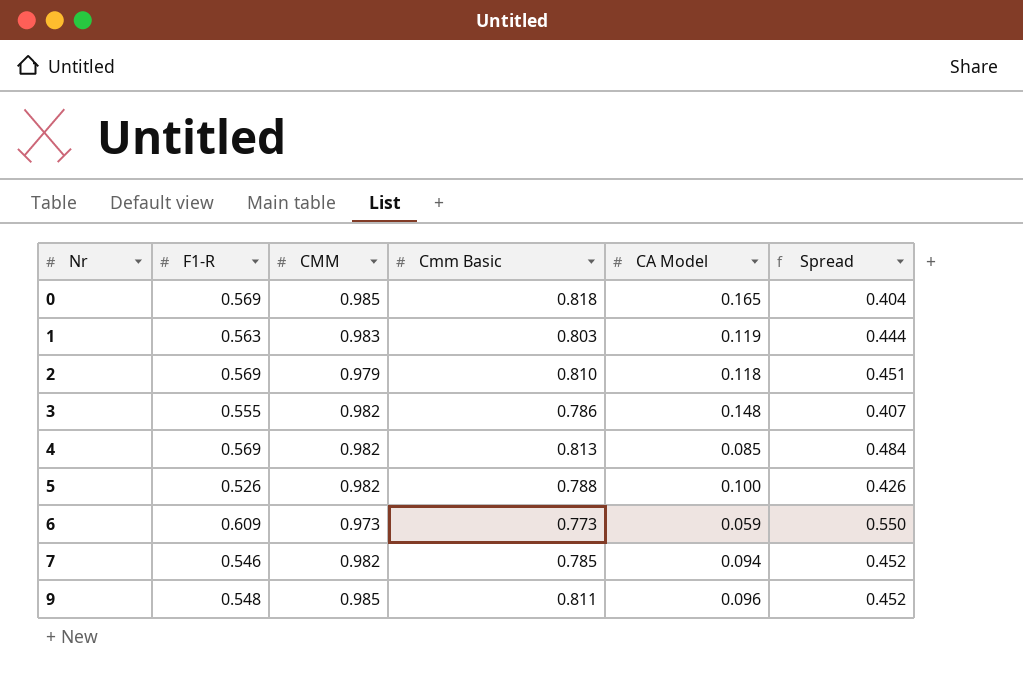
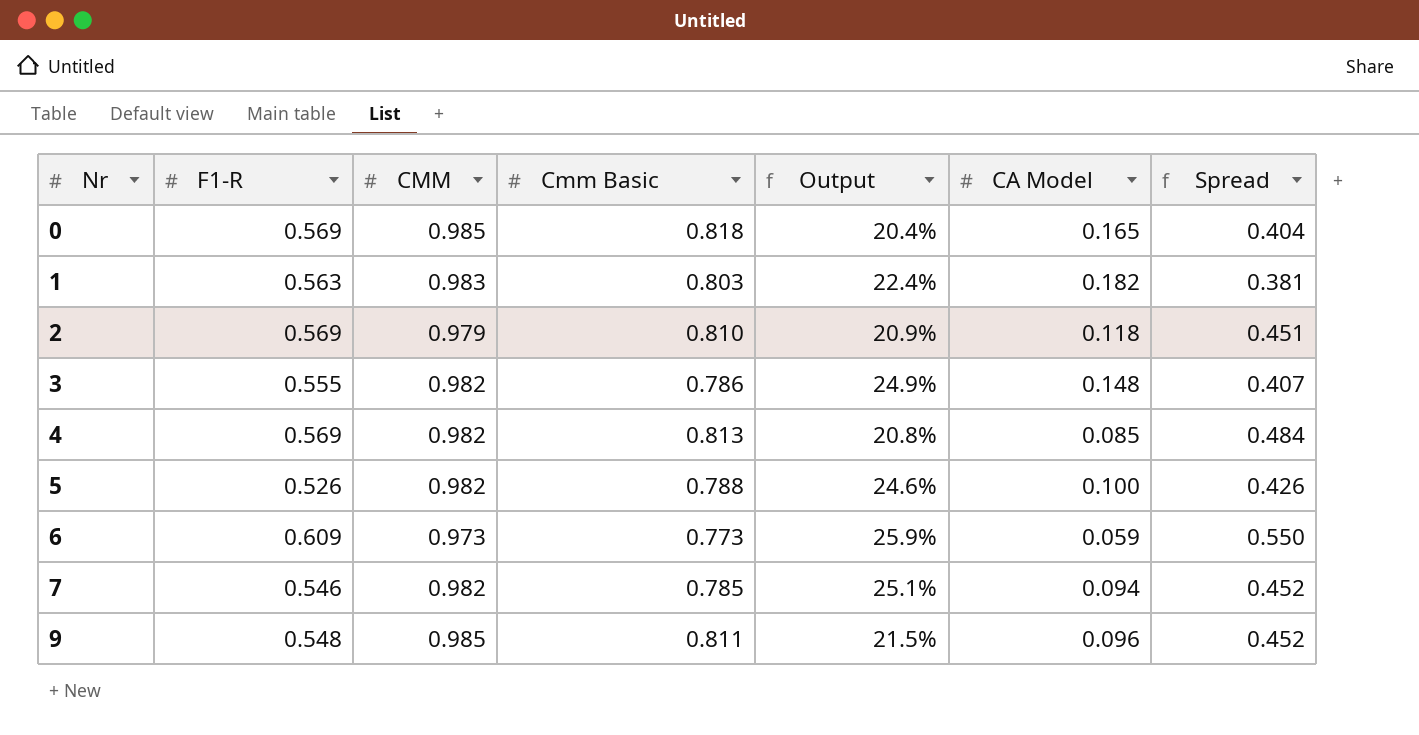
column Output | formula: none -> ([CMM] - [Cmm Basic]) / [Cmm Basic]
1 | CA Model: 0.119 -> 0.182
1 | Spread: 0.444 -> 0.381

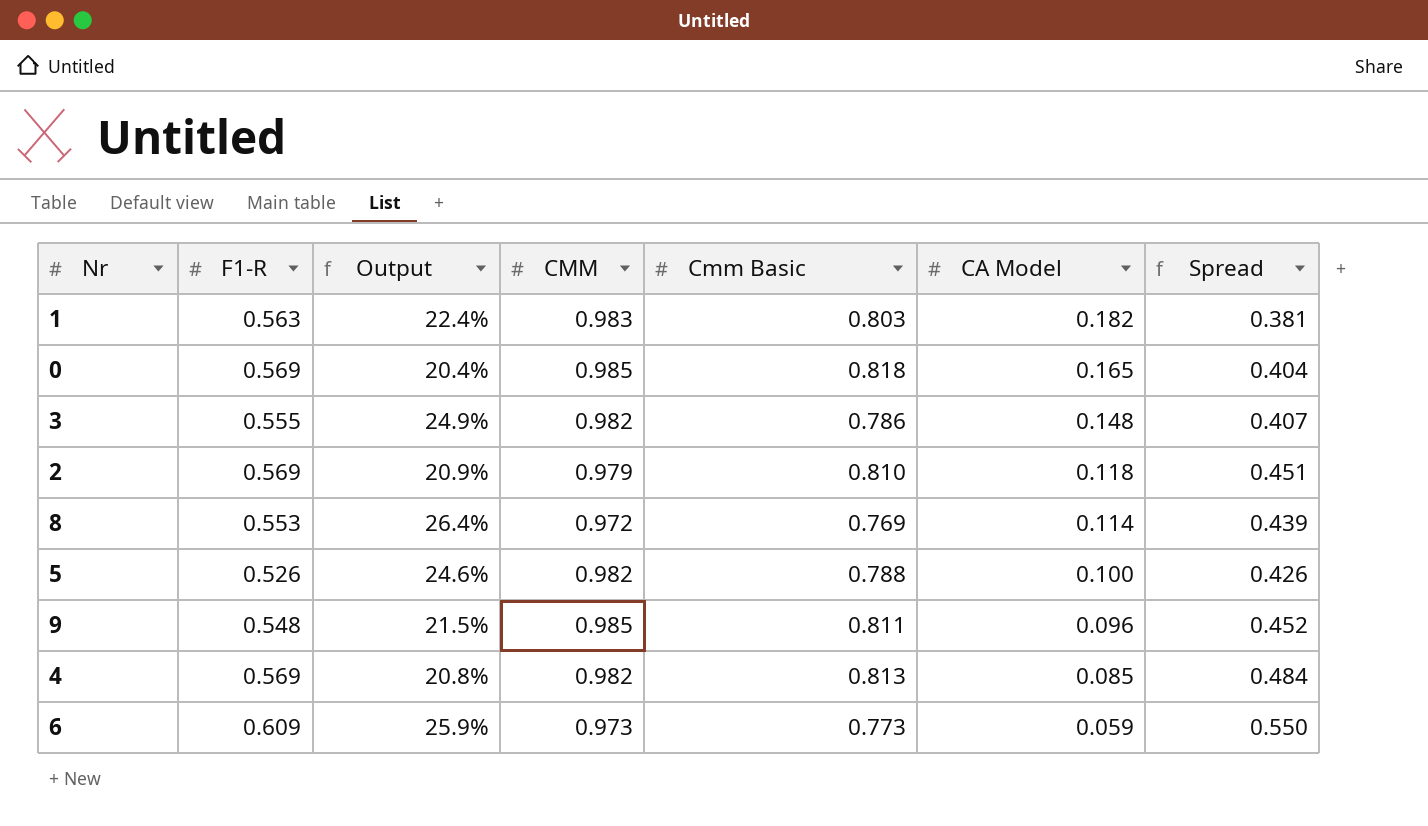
row order: Nr ascending -> CA Model descending
column Output | position: 5 -> 3
row 7: 0.546 | 0.982 | 0.785 | 25.1% | 0.094 | 0.452 -> none
row 8: none -> 0.553 | 26.4% | 0.972 | 0.769 | 0.114 | 0.439

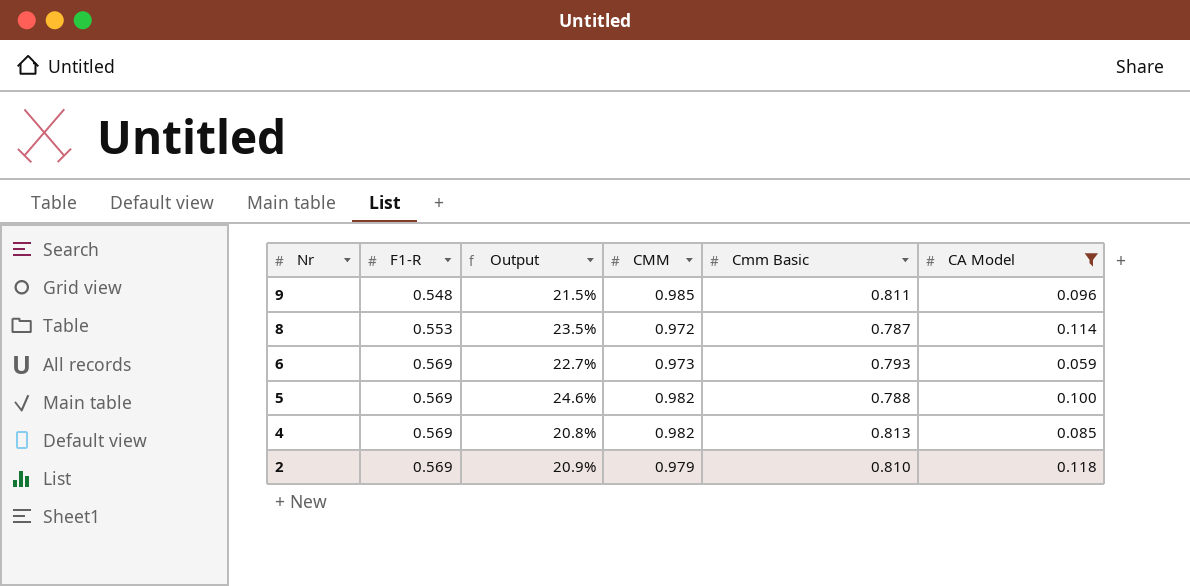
filter: none -> CA Model <= 0.118
row order: CA Model descending -> Nr descending
column Spread | formula: [F1-R] - [CA Model] -> none
8 | Output: 26.4% -> 23.5%
8 | Cmm Basic: 0.769 -> 0.787
6 | F1-R: 0.609 -> 0.569
6 | Output: 25.9% -> 22.7%
6 | Cmm Basic: 0.773 -> 0.793
5 | F1-R: 0.526 -> 0.569

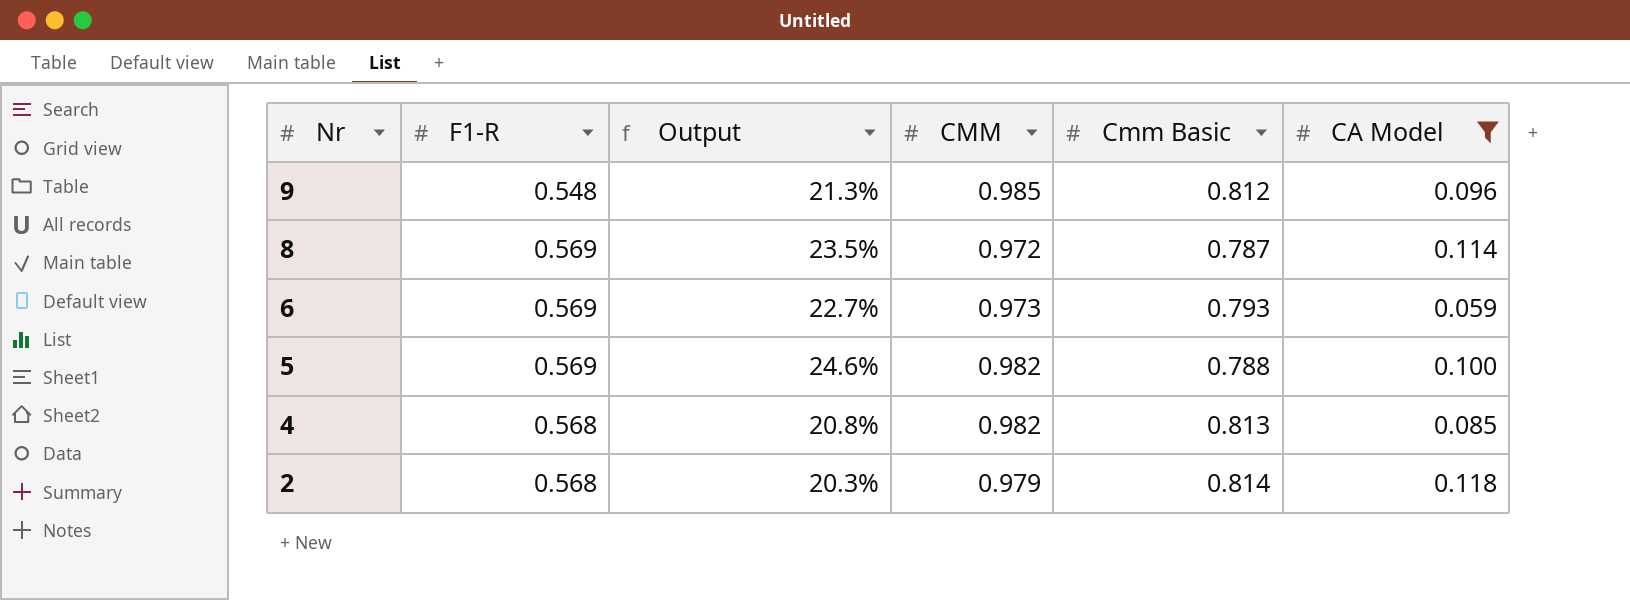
9 | Output: 21.5% -> 21.3%
9 | Cmm Basic: 0.811 -> 0.812
8 | F1-R: 0.553 -> 0.569
4 | F1-R: 0.569 -> 0.568
2 | F1-R: 0.569 -> 0.568
2 | Output: 20.9% -> 20.3%
2 | Cmm Basic: 0.810 -> 0.814

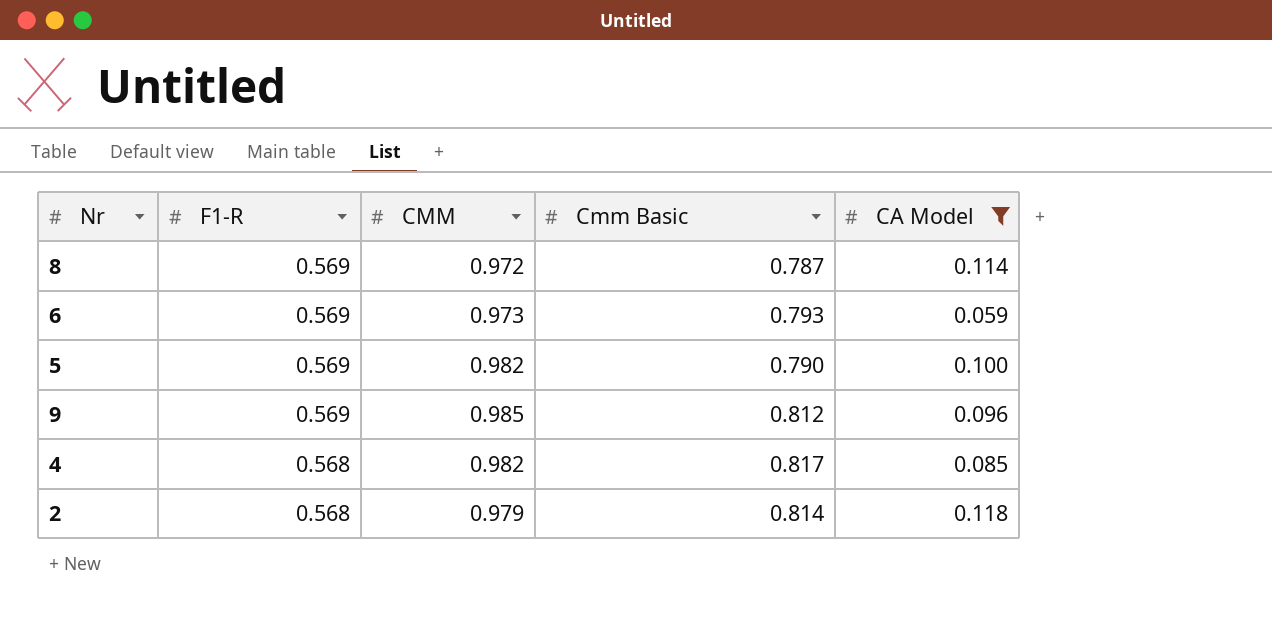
row order: Nr descending -> F1-R descending
column Output | formula: ([CMM] - [Cmm Basic]) / [Cmm Basic] -> none
5 | Cmm Basic: 0.788 -> 0.790
9 | F1-R: 0.548 -> 0.569
4 | Cmm Basic: 0.813 -> 0.817

